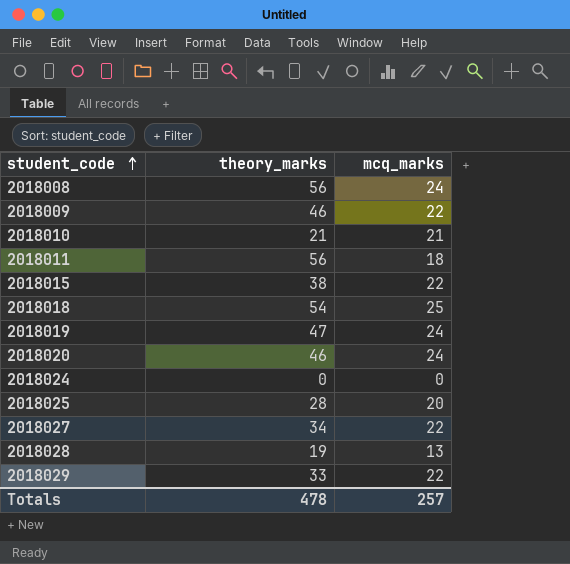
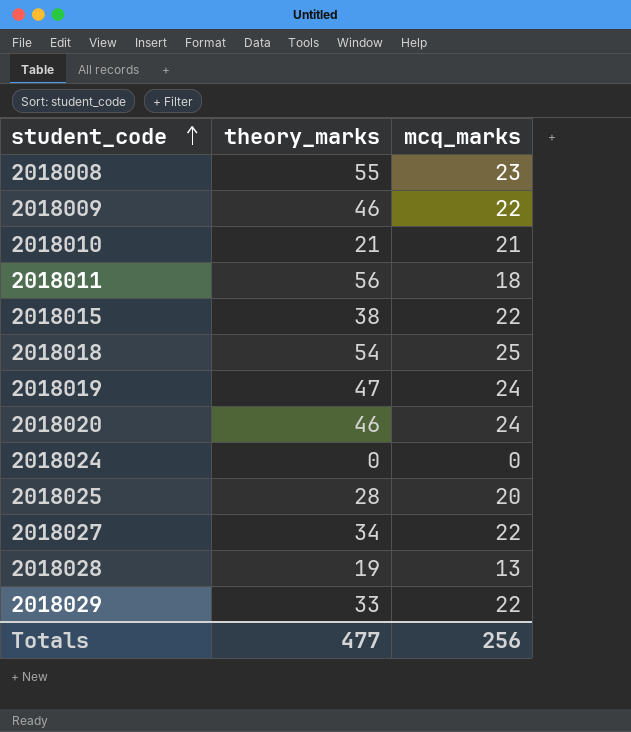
2018008 | theory_marks: 56 -> 55
2018008 | mcq_marks: 24 -> 23
Totals | theory_marks: 478 -> 477
Totals | mcq_marks: 257 -> 256

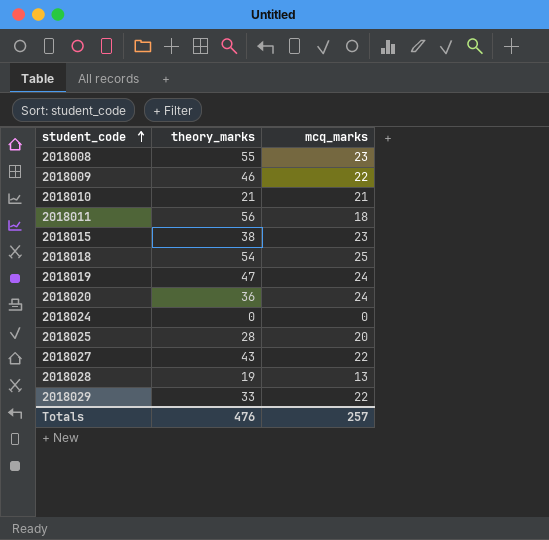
2018015 | mcq_marks: 22 -> 23
2018020 | theory_marks: 46 -> 36
2018027 | theory_marks: 34 -> 43
Totals | theory_marks: 477 -> 476
Totals | mcq_marks: 256 -> 257

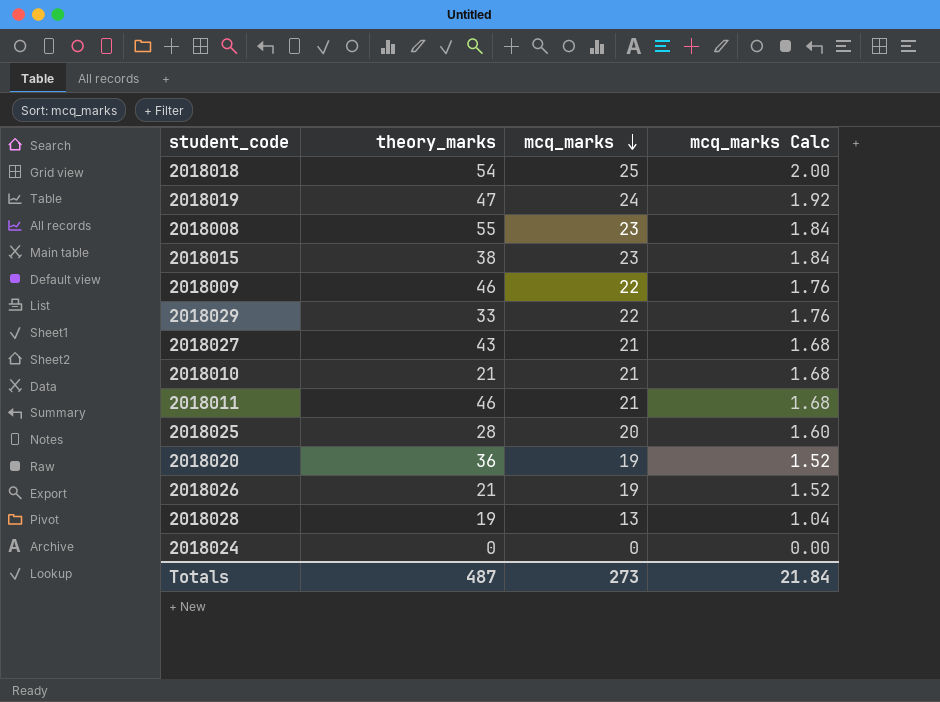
row order: student_code ascending -> mcq_marks descending
column mcq_marks Calc | formula: none -> [mcq_marks] * 0.08
2018027 | mcq_marks: 22 -> 21
2018011 | theory_marks: 56 -> 46
2018011 | mcq_marks: 18 -> 21
2018020 | mcq_marks: 24 -> 19
row 2018026: none -> 21 | 19 | 1.52
Totals | theory_marks: 476 -> 487
Totals | mcq_marks: 257 -> 273

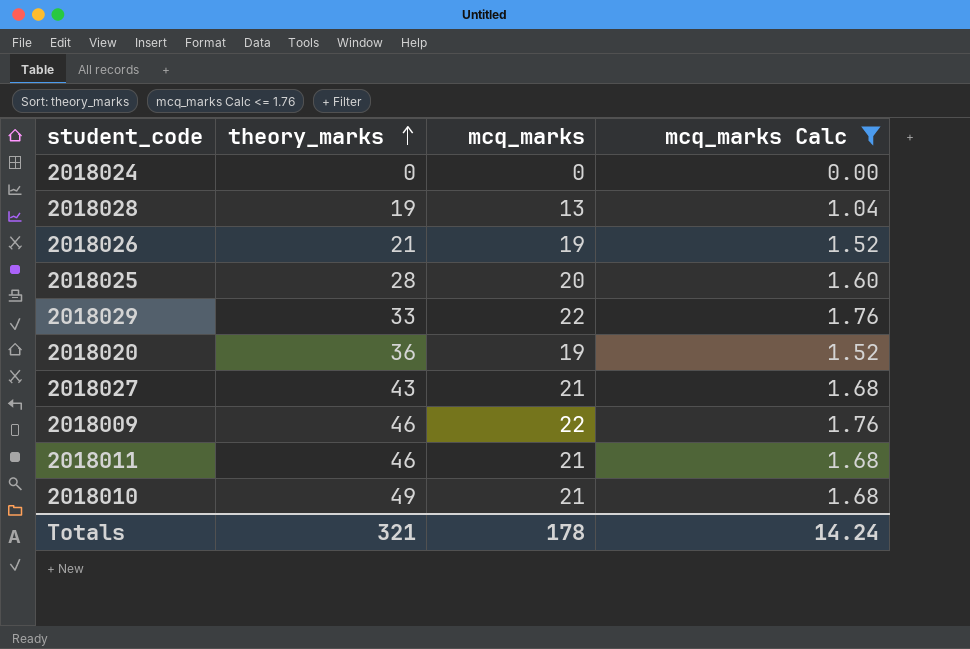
filter: none -> mcq_marks Calc <= 1.76
row order: mcq_marks descending -> theory_marks ascending
2018010 | theory_marks: 21 -> 49
Totals | theory_marks: 487 -> 321
Totals | mcq_marks: 273 -> 178
Totals | mcq_marks Calc: 21.84 -> 14.24

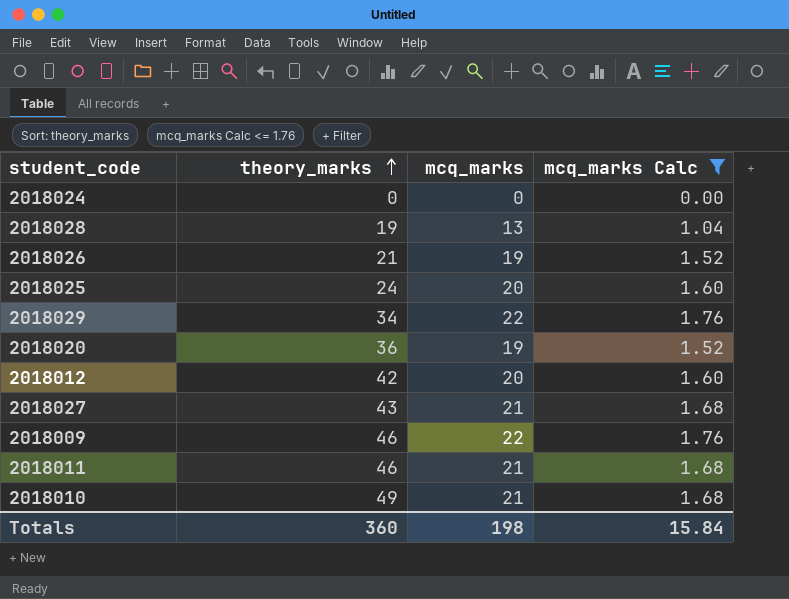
2018025 | theory_marks: 28 -> 24
2018029 | theory_marks: 33 -> 34
row 2018012: none -> 42 | 20 | 1.60
Totals | theory_marks: 321 -> 360
Totals | mcq_marks: 178 -> 198
Totals | mcq_marks Calc: 14.24 -> 15.84

